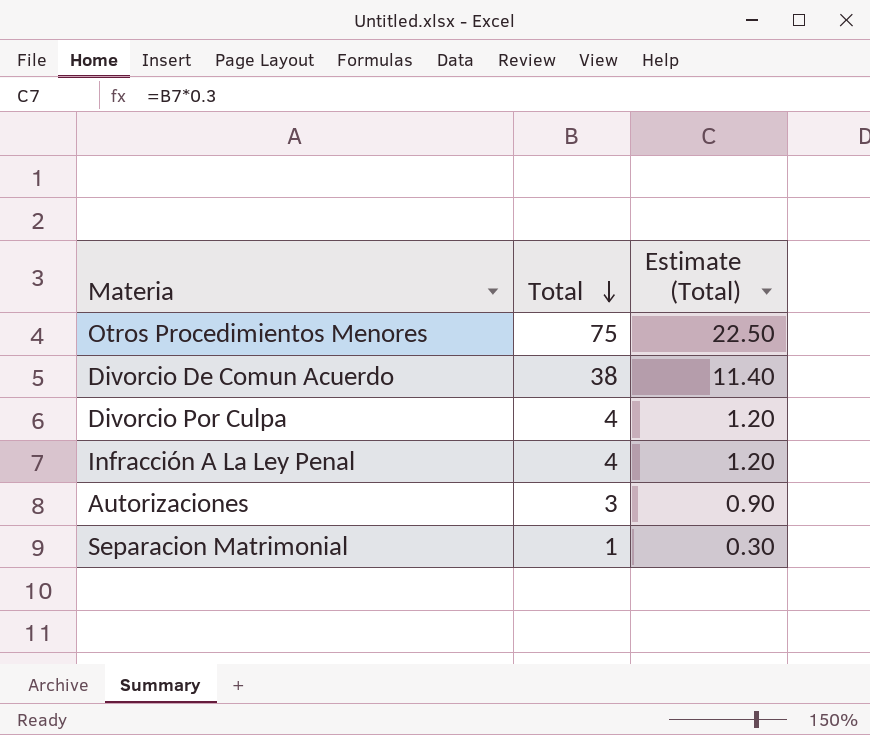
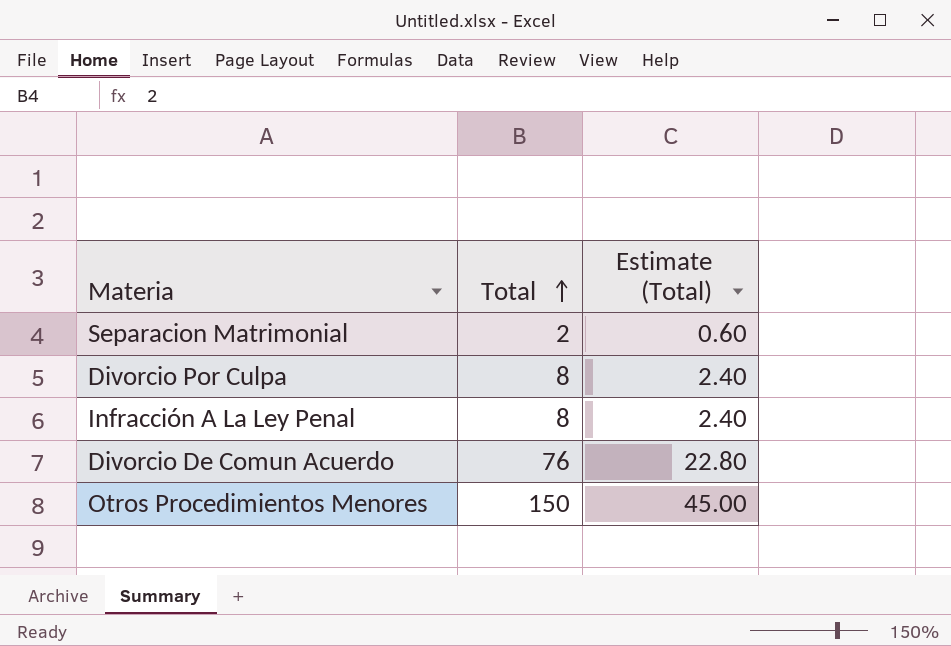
row order: Total descending -> Total ascending
row Autorizaciones: 3 | 0.90 -> none
Separacion Matrimonial | Total: 1 -> 2
Separacion Matrimonial | Estimate (Total): 0.30 -> 0.60
Divorcio Por Culpa | Total: 4 -> 8
Divorcio Por Culpa | Estimate (Total): 1.20 -> 2.40
Infracción A La Ley Penal | Total: 4 -> 8
Infracción A La Ley Penal | Estimate (Total): 1.20 -> 2.40
Divorcio De Comun Acuerdo | Total: 38 -> 76
Divorcio De Comun Acuerdo | Estimate (Total): 11.40 -> 22.80
Otros Procedimientos Menores | Total: 75 -> 150
Otros Procedimientos Menores | Estimate (Total): 22.50 -> 45.00

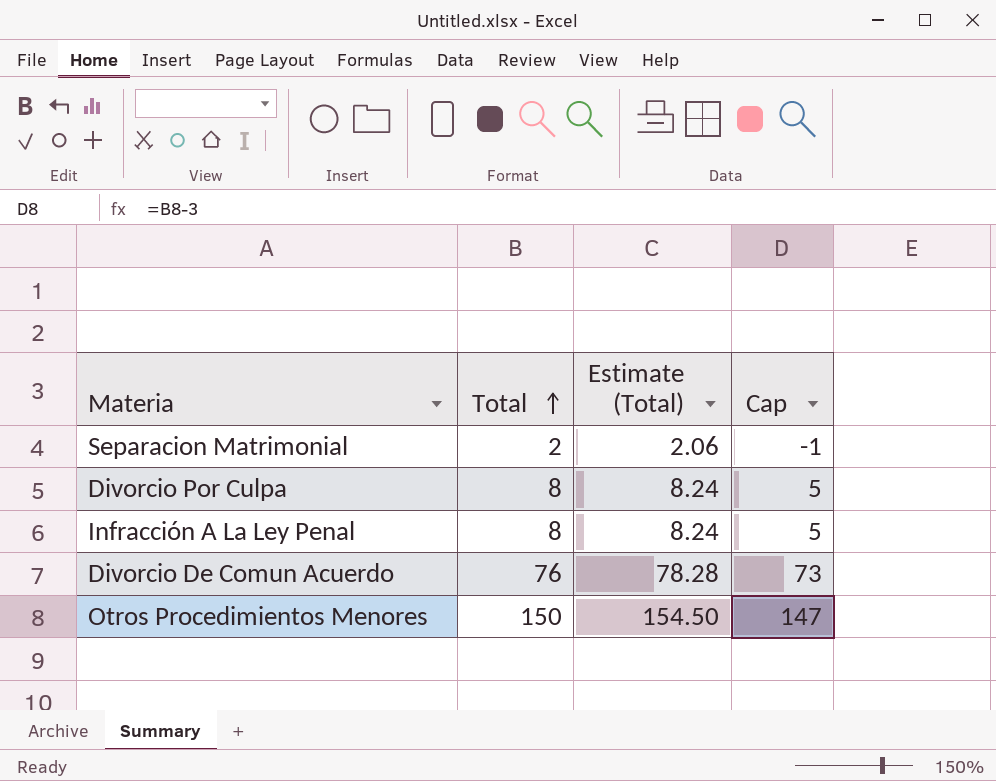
column Estimate (Total) | formula: [Total] * 0.3 -> [Total] * 1.03
column Cap | formula: none -> [Total] - 3

